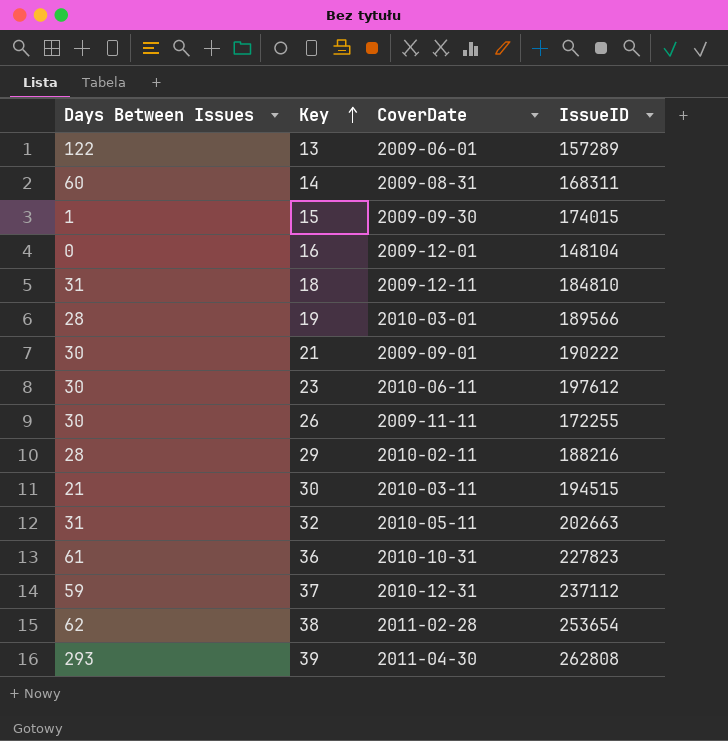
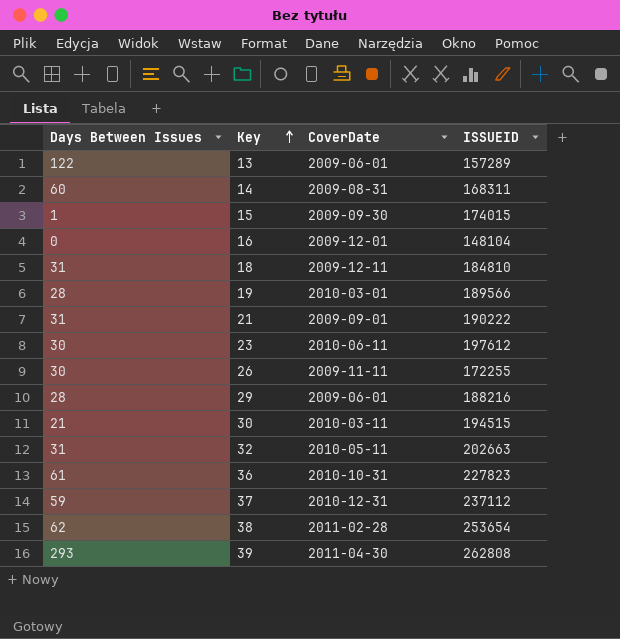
column name: IssueID -> ISSUEID
21 | Days Between Issues: 30 -> 31
29 | CoverDate: 2010-02-11 -> 2009-06-01

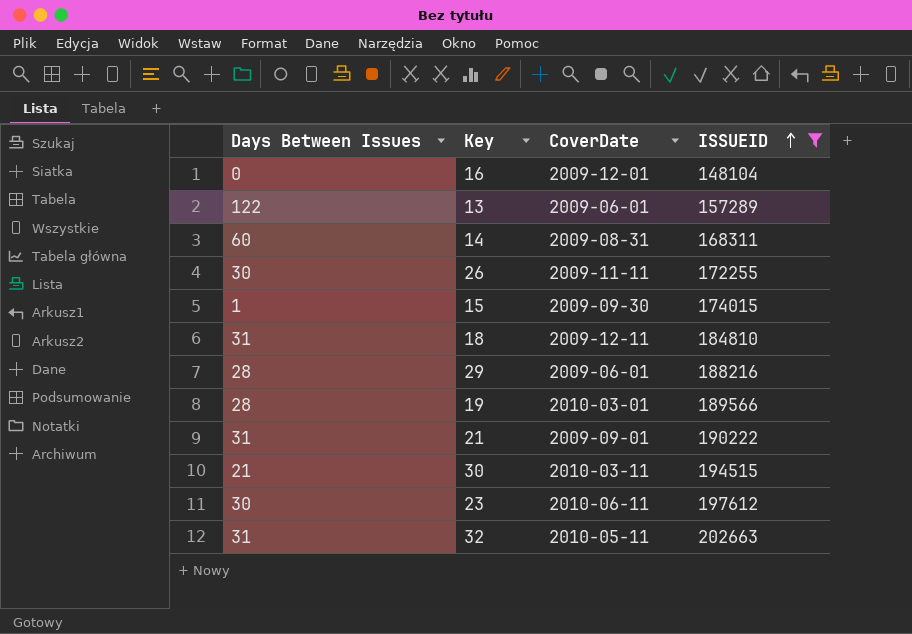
filter: none -> ISSUEID <= 202663
row order: Key ascending -> ISSUEID ascending

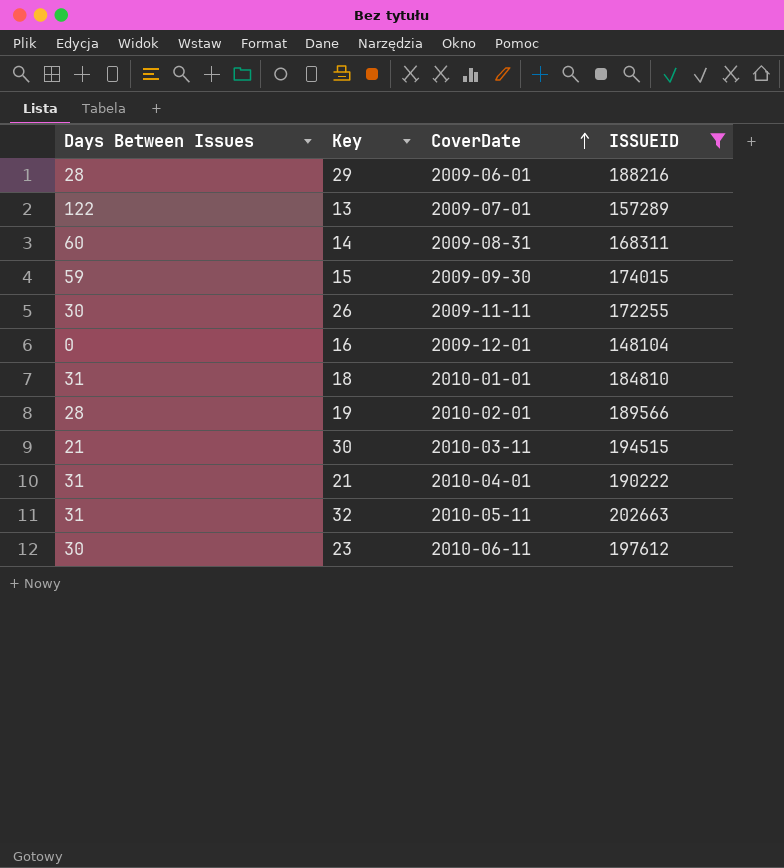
row order: ISSUEID ascending -> CoverDate ascending
13 | CoverDate: 2009-06-01 -> 2009-07-01
15 | Days Between Issues: 1 -> 59
18 | CoverDate: 2009-12-11 -> 2010-01-01
19 | CoverDate: 2010-03-01 -> 2010-02-01
21 | CoverDate: 2009-09-01 -> 2010-04-01

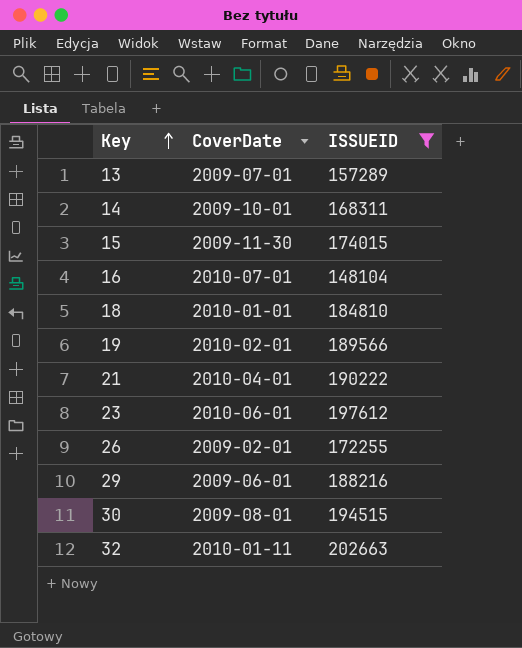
row order: CoverDate ascending -> Key ascending
column Days Between Issues | position: 1 -> none
14 | CoverDate: 2009-08-31 -> 2009-10-01
15 | CoverDate: 2009-09-30 -> 2009-11-30
16 | CoverDate: 2009-12-01 -> 2010-07-01
23 | CoverDate: 2010-06-11 -> 2010-06-01
26 | CoverDate: 2009-11-11 -> 2009-02-01
30 | CoverDate: 2010-03-11 -> 2009-08-01
32 | CoverDate: 2010-05-11 -> 2010-01-11

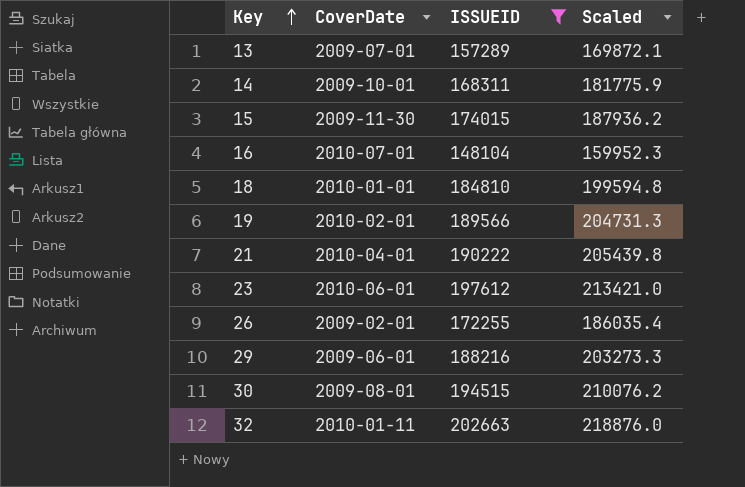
column Scaled | formula: none -> [ISSUEID] * 1.08

